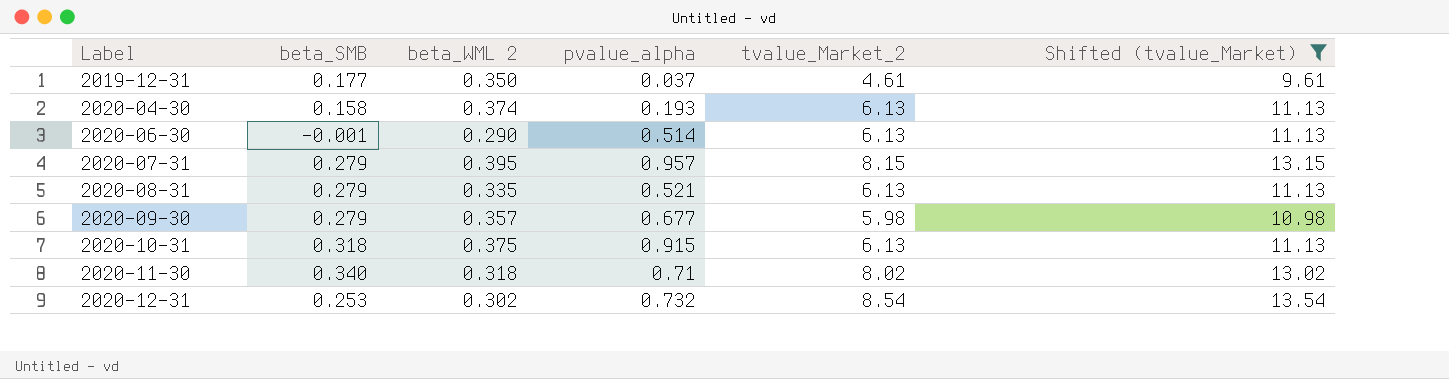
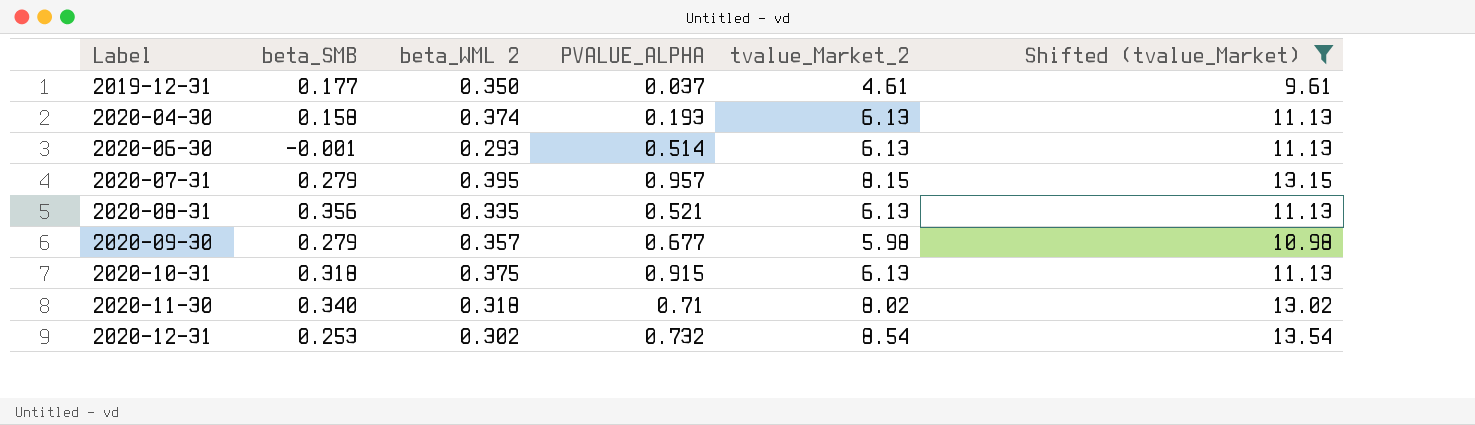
column name: pvalue_alpha -> PVALUE_ALPHA
2020-06-30 | beta_WML 2: 0.290 -> 0.293
2020-08-31 | beta_SMB: 0.279 -> 0.356

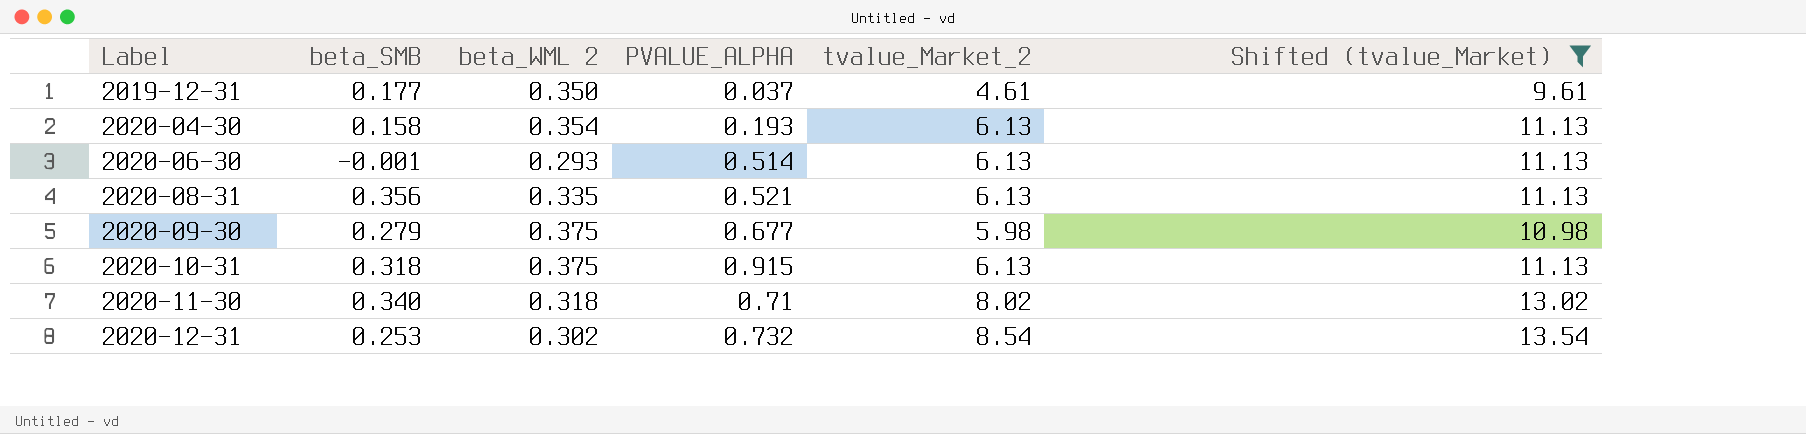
row 2020-07-31: 0.279 | 0.395 | 0.957 | 8.15 | 13.15 -> none
2020-04-30 | beta_WML 2: 0.374 -> 0.354
2020-09-30 | beta_WML 2: 0.357 -> 0.375

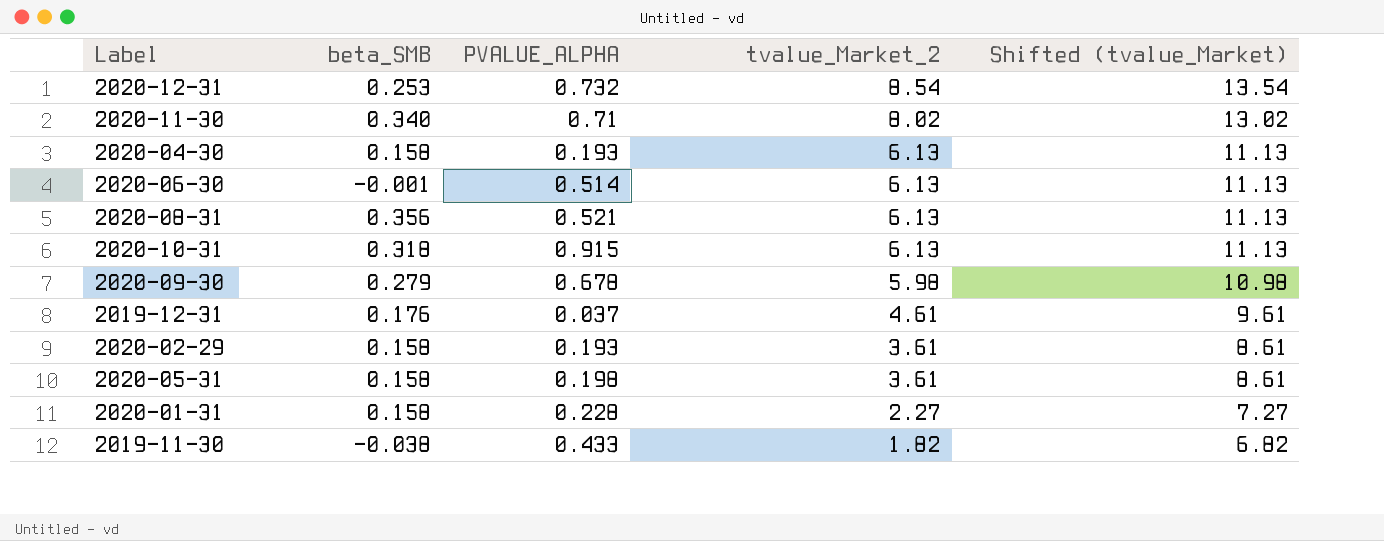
filter: Shifted (tvalue_Market) >= 9.61 -> none
row order: Label ascending -> tvalue_Market_2 descending
column beta_WML 2 | position: 3 -> none
2020-09-30 | PVALUE_ALPHA: 0.677 -> 0.678
2019-12-31 | beta_SMB: 0.177 -> 0.176

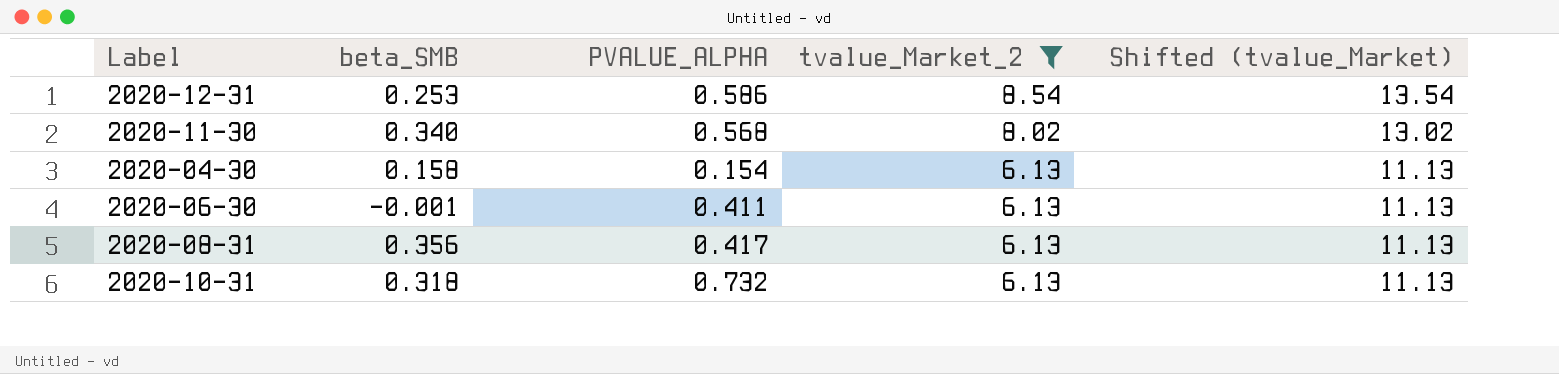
filter: none -> tvalue_Market_2 >= 6.13
2020-12-31 | PVALUE_ALPHA: 0.732 -> 0.586
2020-11-30 | PVALUE_ALPHA: 0.71 -> 0.568
2020-04-30 | PVALUE_ALPHA: 0.193 -> 0.154
2020-06-30 | PVALUE_ALPHA: 0.514 -> 0.411
2020-08-31 | PVALUE_ALPHA: 0.521 -> 0.417
2020-10-31 | PVALUE_ALPHA: 0.915 -> 0.732

